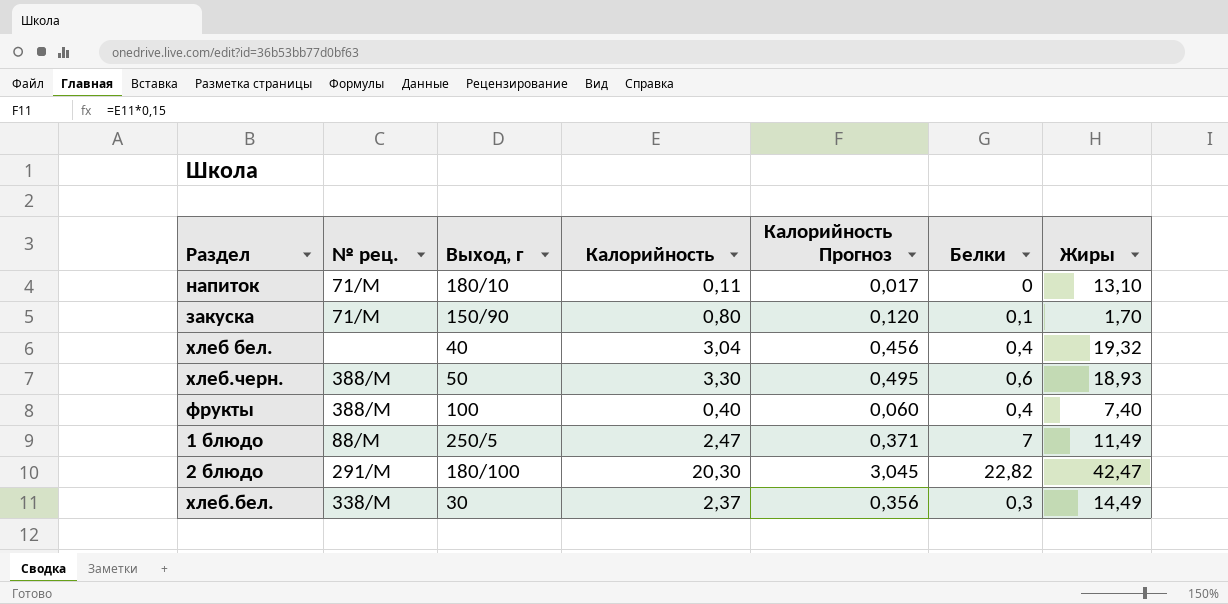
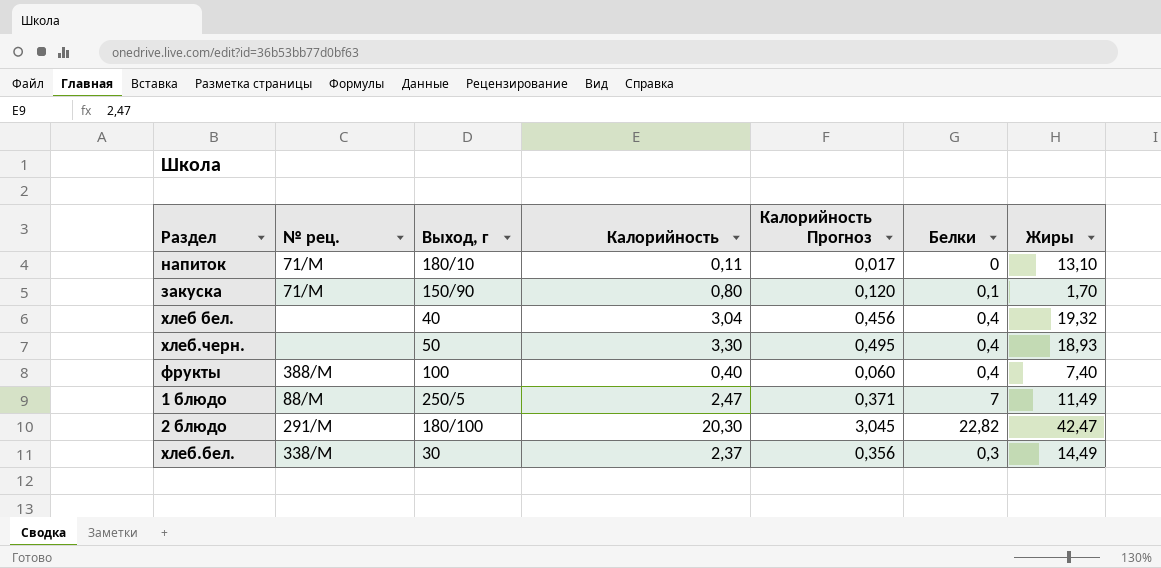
хлеб.черн. | № рец.: 388/М -> none
хлеб.черн. | Белки: 0,6 -> 0,4

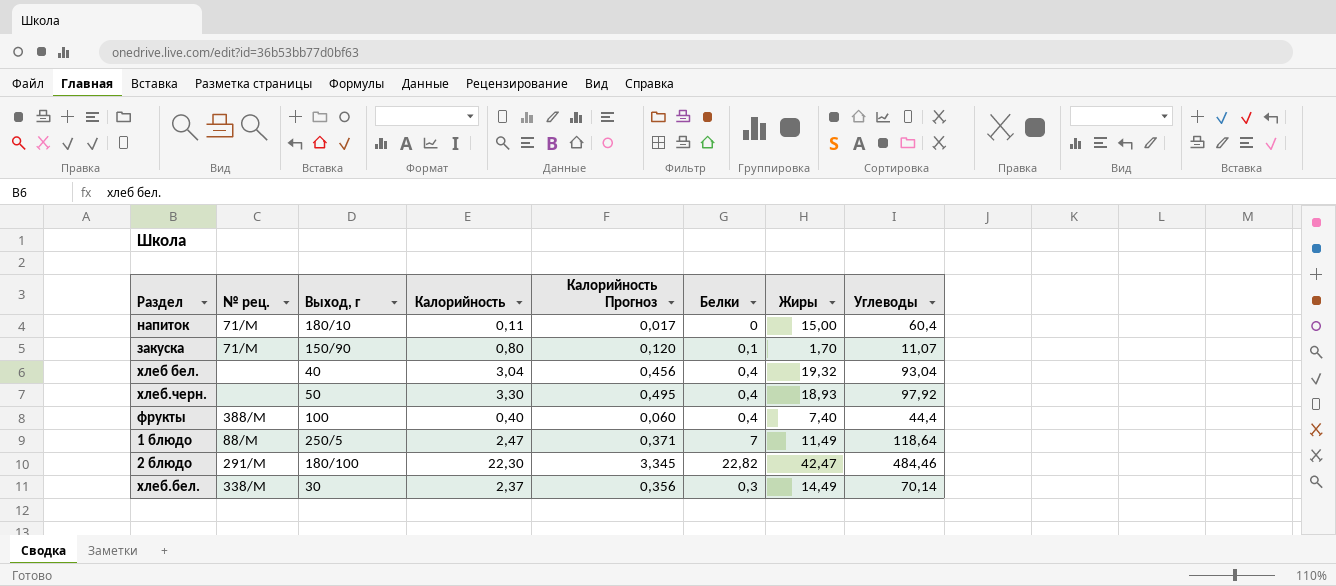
column Углеводы | position: none -> 8
напиток | Жиры: 13,10 -> 15,00
2 блюдо | Калорийность: 20,30 -> 22,30
2 блюдо | Калорийность Прогноз: 3,045 -> 3,345

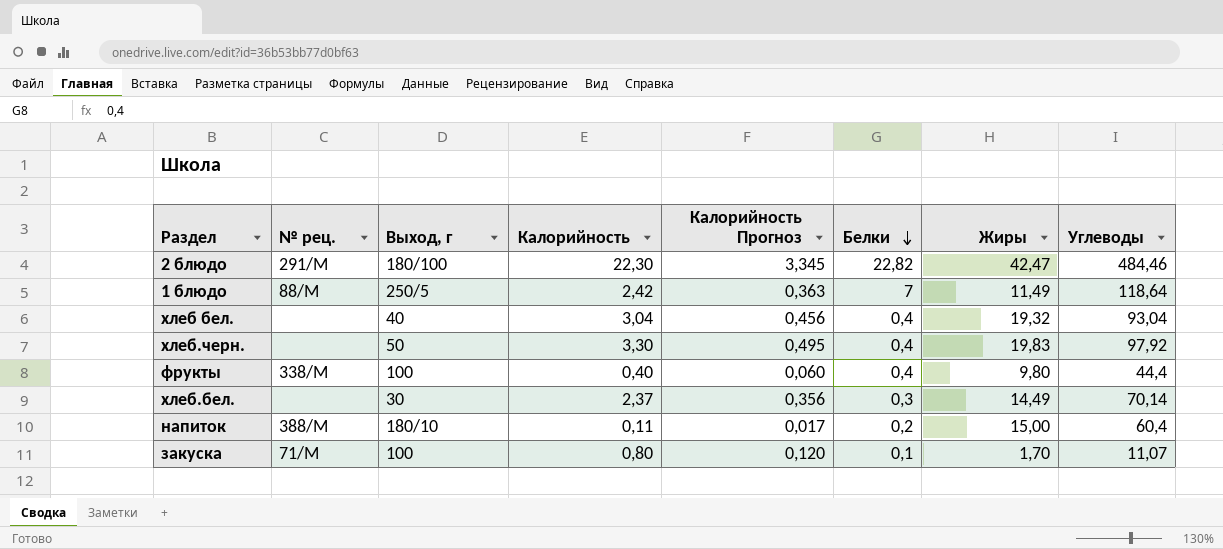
row order: none -> Белки descending
1 блюдо | Калорийность: 2,47 -> 2,42
1 блюдо | Калорийность Прогноз: 0,371 -> 0,363
хлеб.черн. | Жиры: 18,93 -> 19,83
фрукты | № рец.: 388/М -> 338/М
фрукты | Жиры: 7,40 -> 9,80
хлеб.бел. | № рец.: 338/М -> none
напиток | № рец.: 71/М -> 388/М
напиток | Белки: 0 -> 0,2
закуска | Выход, г: 150/90 -> 100

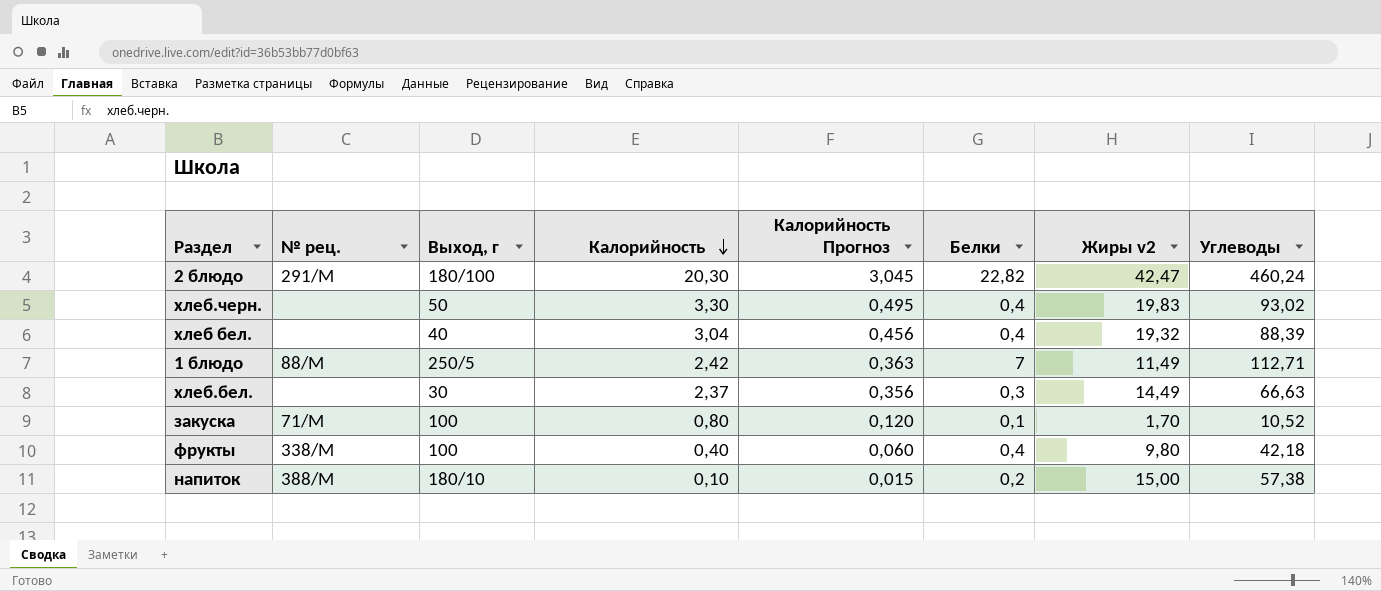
row order: Белки descending -> Калорийность descending
column name: Жиры -> Жиры v2
2 блюдо | Калорийность: 22,30 -> 20,30
2 блюдо | Калорийность Прогноз: 3,345 -> 3,045
2 блюдо | Углеводы: 484,46 -> 460,24
хлеб.черн. | Углеводы: 97,92 -> 93,02
хлеб бел. | Углеводы: 93,04 -> 88,39
1 блюдо | Углеводы: 118,64 -> 112,71
хлеб.бел. | Углеводы: 70,14 -> 66,63
закуска | Углеводы: 11,07 -> 10,52
фрукты | Углеводы: 44,4 -> 42,18
напиток | Калорийность: 0,11 -> 0,10
напиток | Калорийность Прогноз: 0,017 -> 0,015
напиток | Углеводы: 60,4 -> 57,38

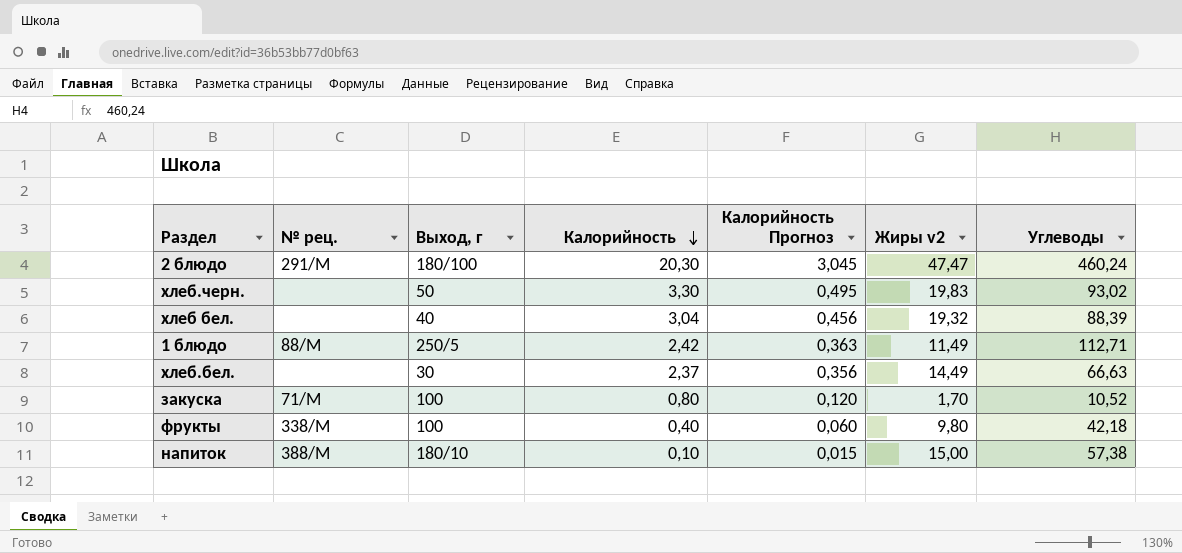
column Белки | position: 6 -> none
2 блюдо | Жиры v2: 42,47 -> 47,47

